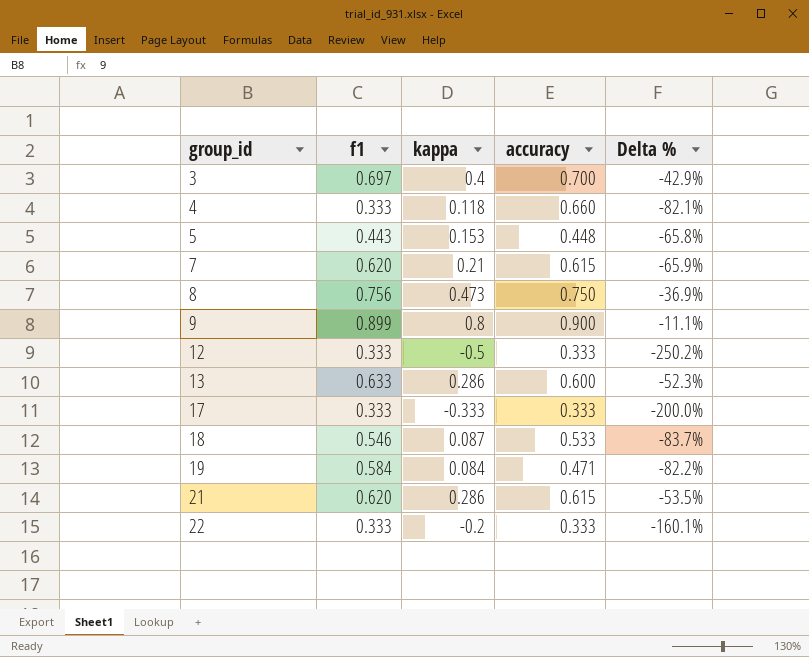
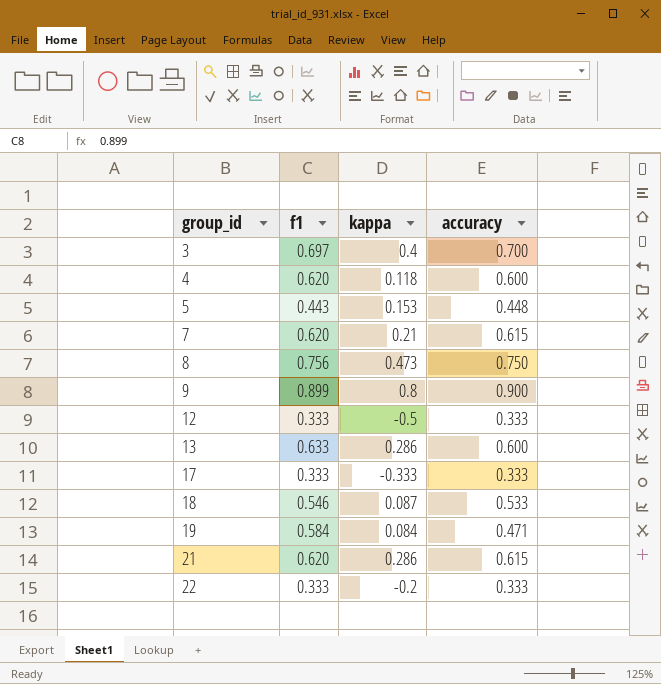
column Delta % | formula: ([kappa] - [accuracy]) / [accuracy] -> none
4 | f1: 0.333 -> 0.620
4 | accuracy: 0.660 -> 0.600

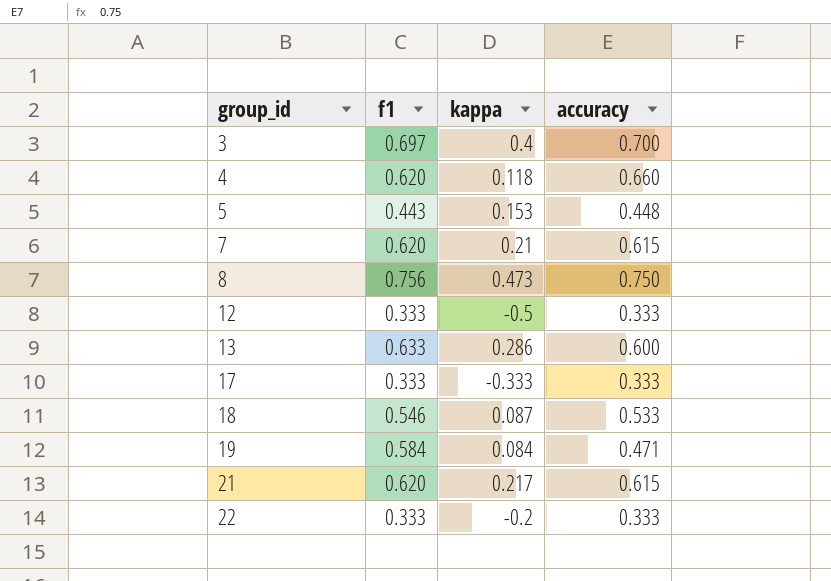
row 9: 0.899 | 0.8 | 0.900 -> none
4 | accuracy: 0.600 -> 0.660
21 | kappa: 0.286 -> 0.217

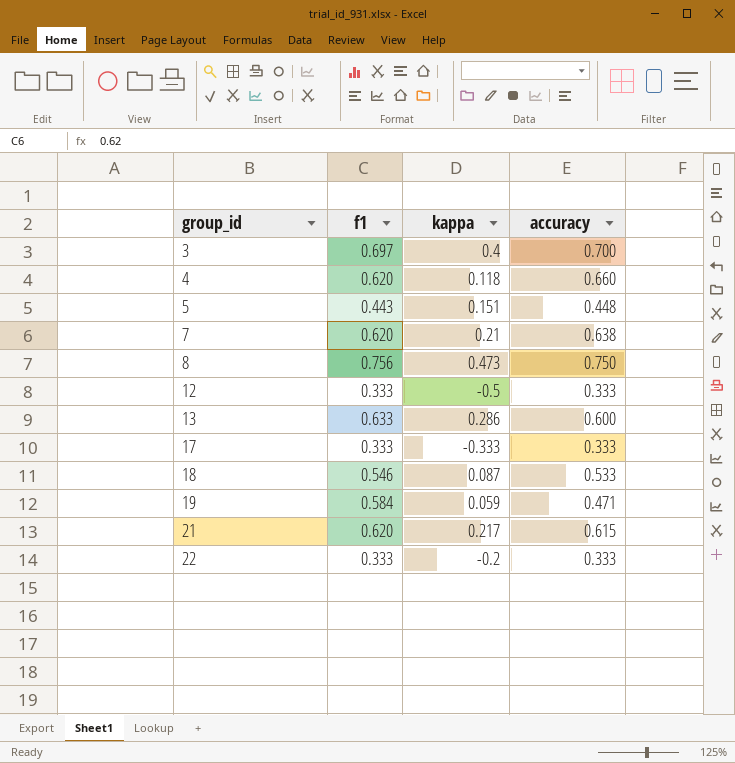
5 | kappa: 0.153 -> 0.151
7 | accuracy: 0.615 -> 0.638
19 | kappa: 0.084 -> 0.059

